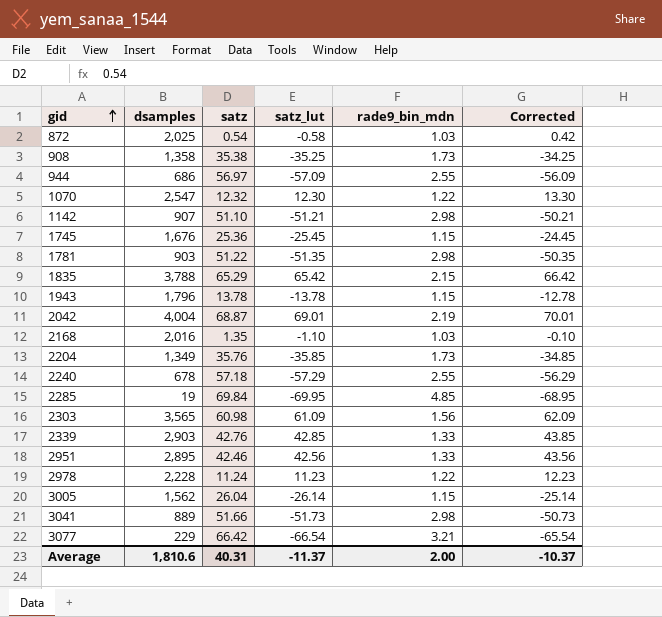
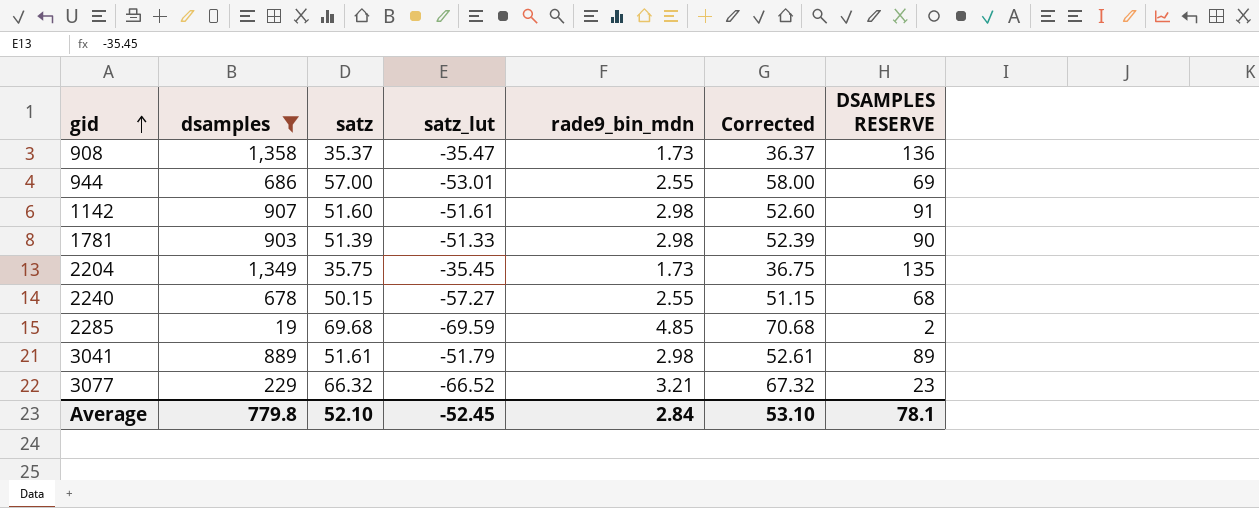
filter: none -> dsamples <= 1,358
column Corrected | formula: [satz_lut] + 1 -> [satz] + 1
column DSAMPLES RESERVE | formula: none -> [dsamples] * 0.1
908 | satz: 35.38 -> 35.37
908 | satz_lut: -35.25 -> -35.47
944 | satz: 56.97 -> 57.00
944 | satz_lut: -57.09 -> -53.01
1142 | satz: 51.10 -> 51.60
1142 | satz_lut: -51.21 -> -51.61
1781 | satz: 51.22 -> 51.39
1781 | satz_lut: -51.35 -> -51.33
2204 | satz: 35.76 -> 35.75
2204 | satz_lut: -35.85 -> -35.45
2240 | satz: 57.18 -> 50.15
2240 | satz_lut: -57.29 -> -57.27
2285 | satz: 69.84 -> 69.68
2285 | satz_lut: -69.95 -> -69.59
3041 | satz: 51.66 -> 51.61
3041 | satz_lut: -51.73 -> -51.79
3077 | satz: 66.42 -> 66.32
3077 | satz_lut: -66.54 -> -66.52
Average | dsamples: 1,810.6 -> 779.8
Average | satz: 40.31 -> 52.10
Average | satz_lut: -11.37 -> -52.45
Average | rade9_bin_mdn: 2.00 -> 2.84
Average | Corrected: -10.37 -> 53.10

